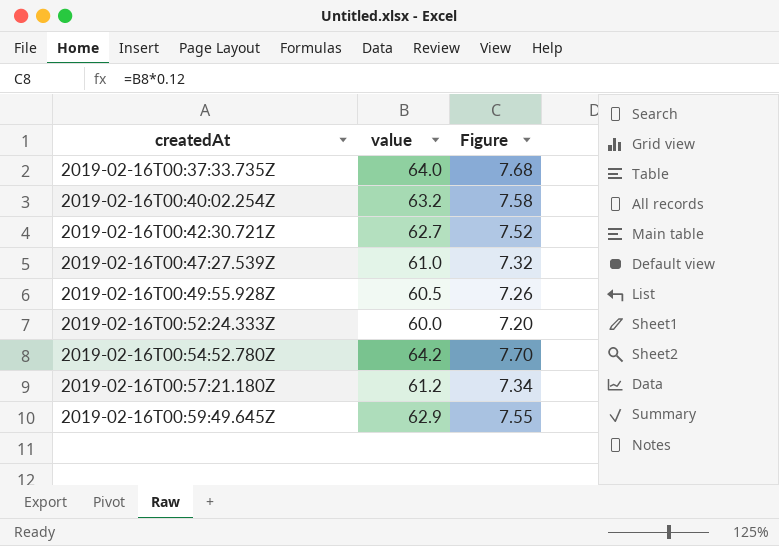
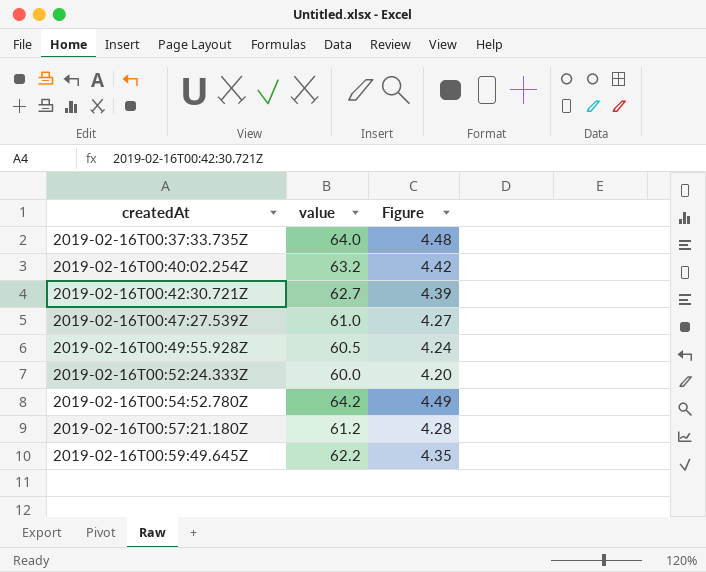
column Figure | formula: [value] * 0.12 -> [value] * 0.07
2019-02-16T00:59:49.645Z | value: 62.9 -> 62.2

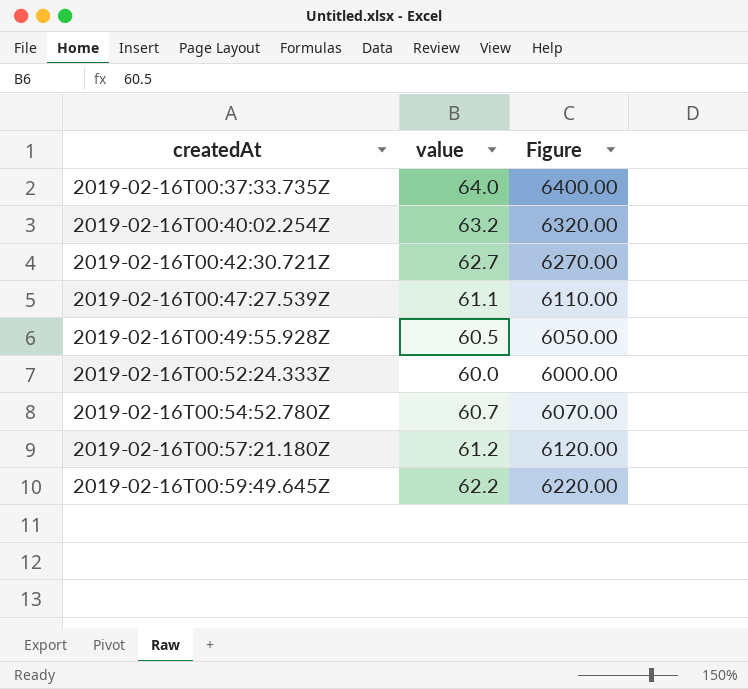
column Figure | formula: [value] * 0.07 -> [value] * 100
2019-02-16T00:47:27.539Z | value: 61.0 -> 61.1
2019-02-16T00:54:52.780Z | value: 64.2 -> 60.7

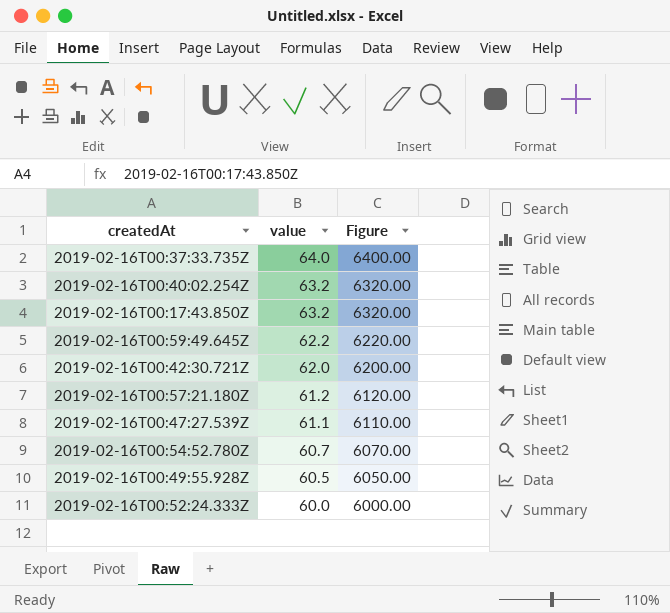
row order: createdAt ascending -> value descending
row 2019-02-16T00:17:43.850Z: none -> 63.2 | 6320.00
2019-02-16T00:42:30.721Z | value: 62.7 -> 62.0
2019-02-16T00:42:30.721Z | Figure: 6270.00 -> 6200.00

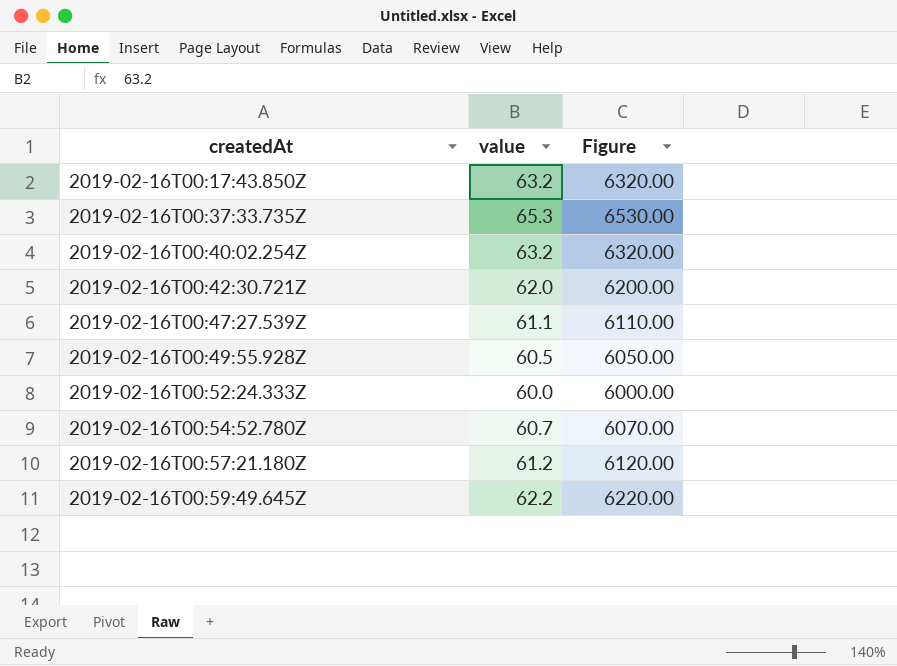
row order: value descending -> createdAt ascending
2019-02-16T00:37:33.735Z | value: 64.0 -> 65.3
2019-02-16T00:37:33.735Z | Figure: 6400.00 -> 6530.00

